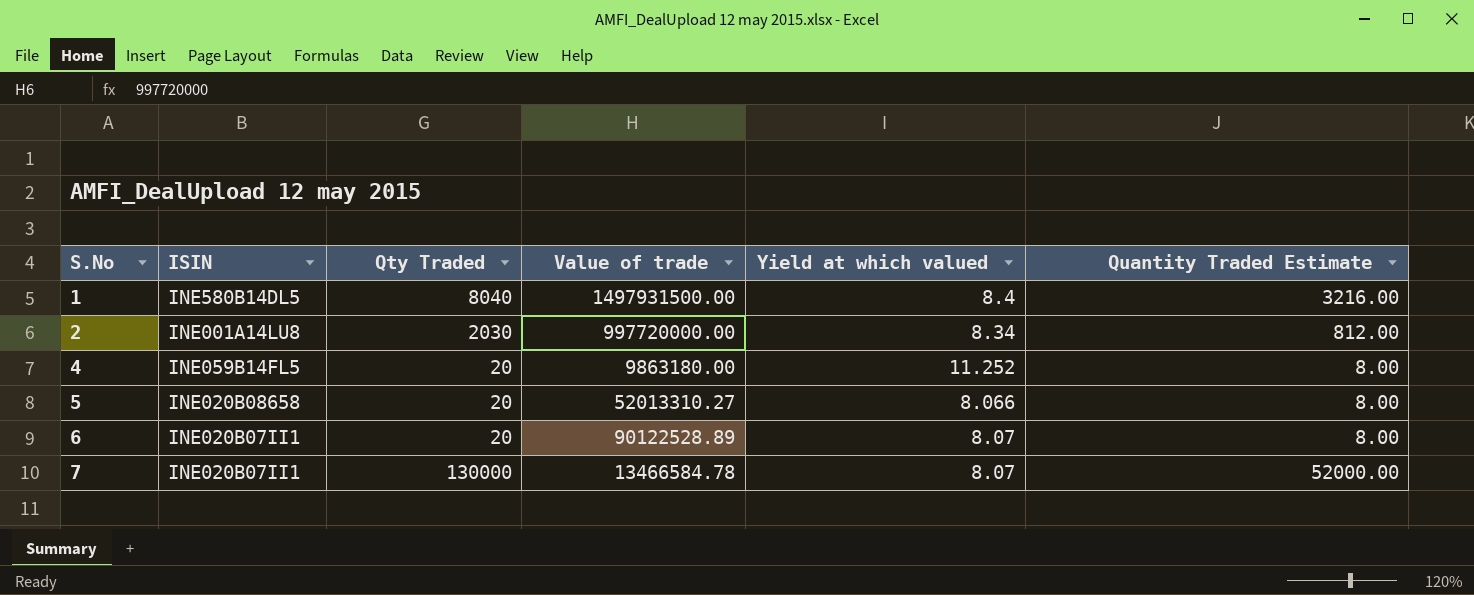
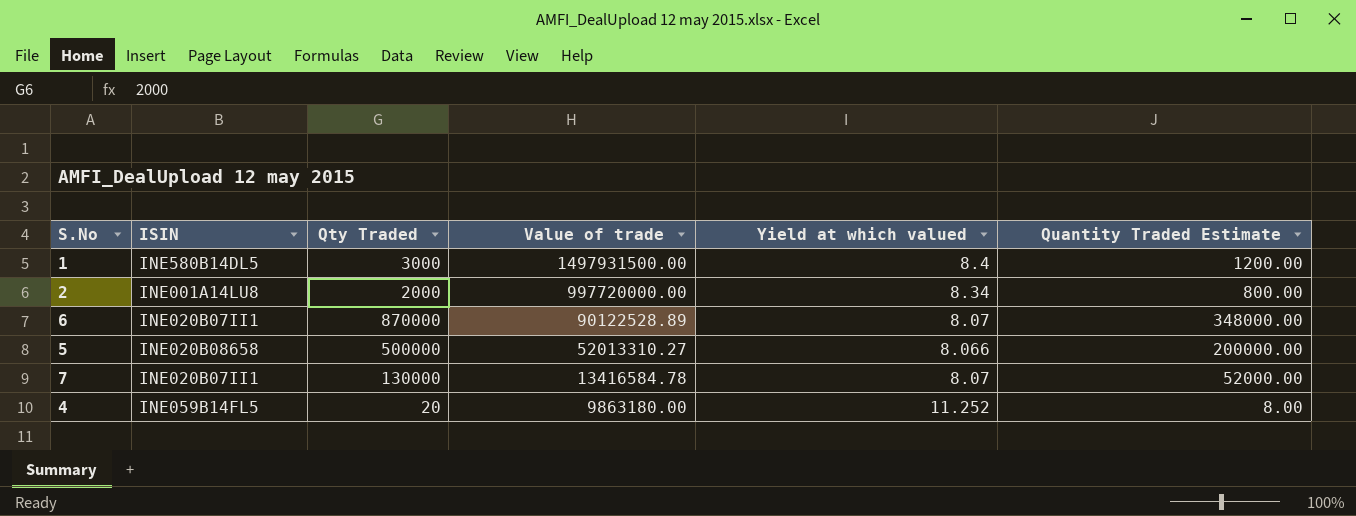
row order: S.No ascending -> Value of trade descending
1 | Qty Traded: 8040 -> 3000
1 | Quantity Traded Estimate: 3216.00 -> 1200.00
2 | Qty Traded: 2030 -> 2000
2 | Quantity Traded Estimate: 812.00 -> 800.00
6 | Qty Traded: 20 -> 870000
6 | Quantity Traded Estimate: 8.00 -> 348000.00
5 | Qty Traded: 20 -> 500000
5 | Quantity Traded Estimate: 8.00 -> 200000.00
7 | Value of trade: 13466584.78 -> 13416584.78

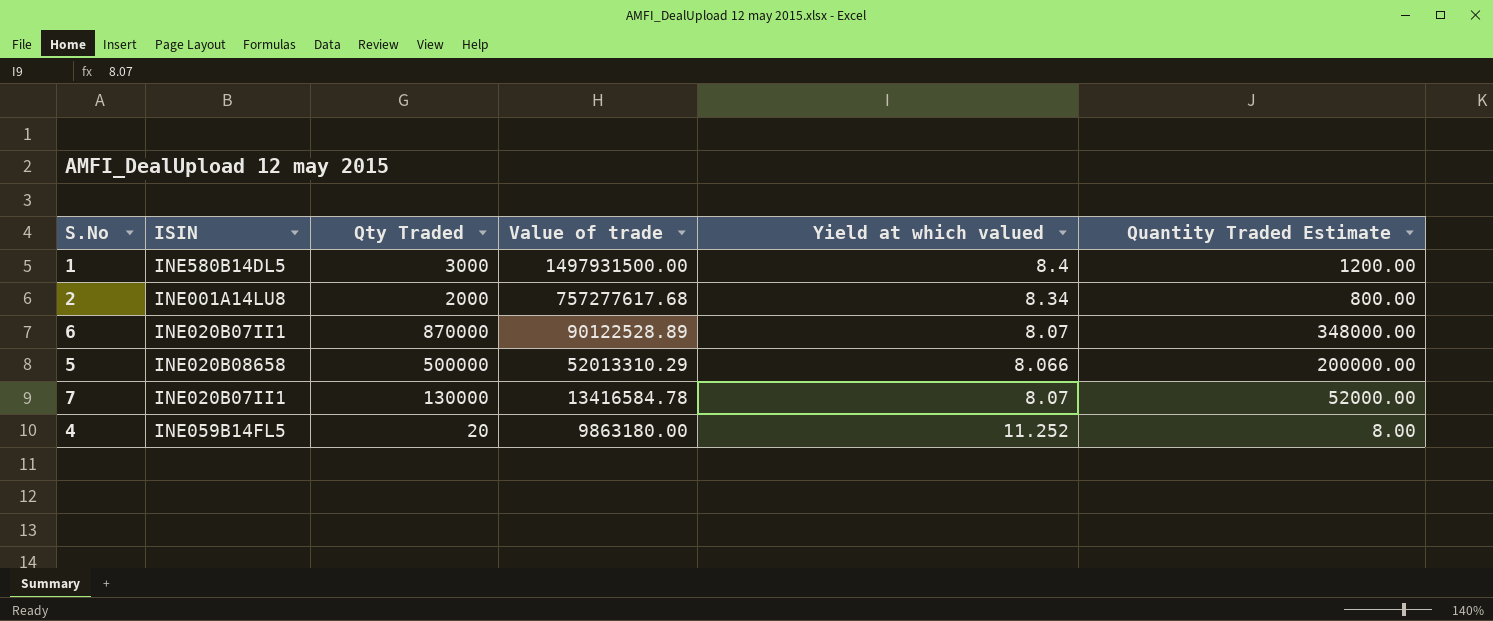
2 | Value of trade: 997720000.00 -> 757277617.68
5 | Value of trade: 52013310.27 -> 52013310.29

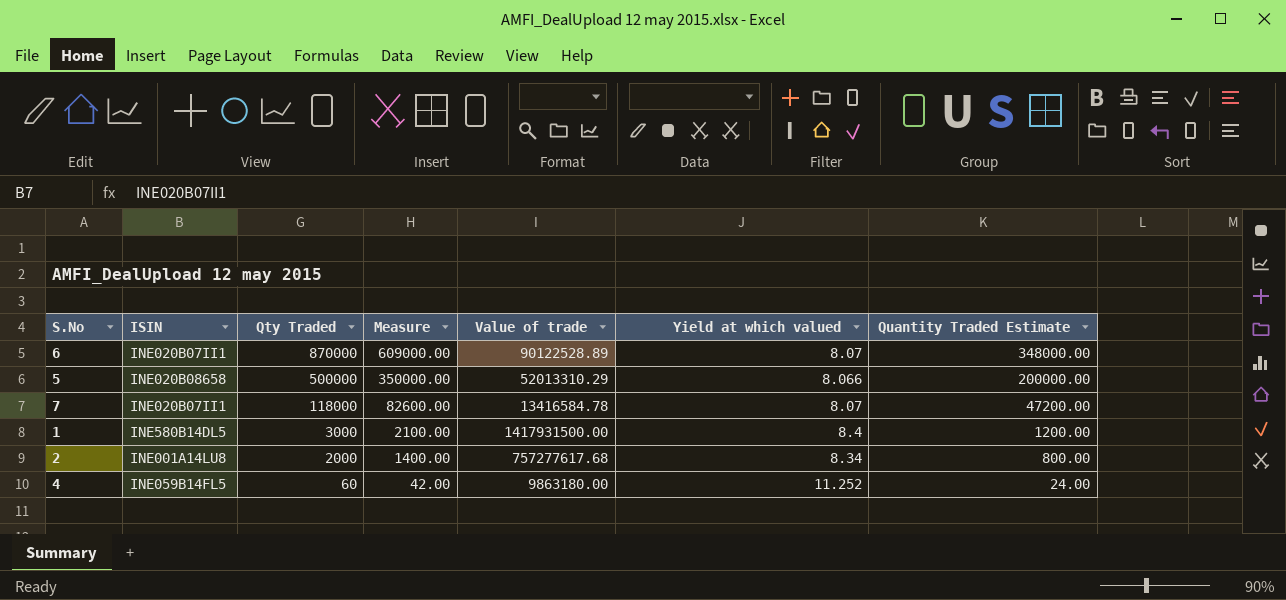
row order: Value of trade descending -> Qty Traded descending
column Measure | formula: none -> [Qty Traded] * 0.7
7 | Qty Traded: 130000 -> 118000
7 | Quantity Traded Estimate: 52000.00 -> 47200.00
1 | Value of trade: 1497931500.00 -> 1417931500.00
4 | Qty Traded: 20 -> 60
4 | Quantity Traded Estimate: 8.00 -> 24.00

